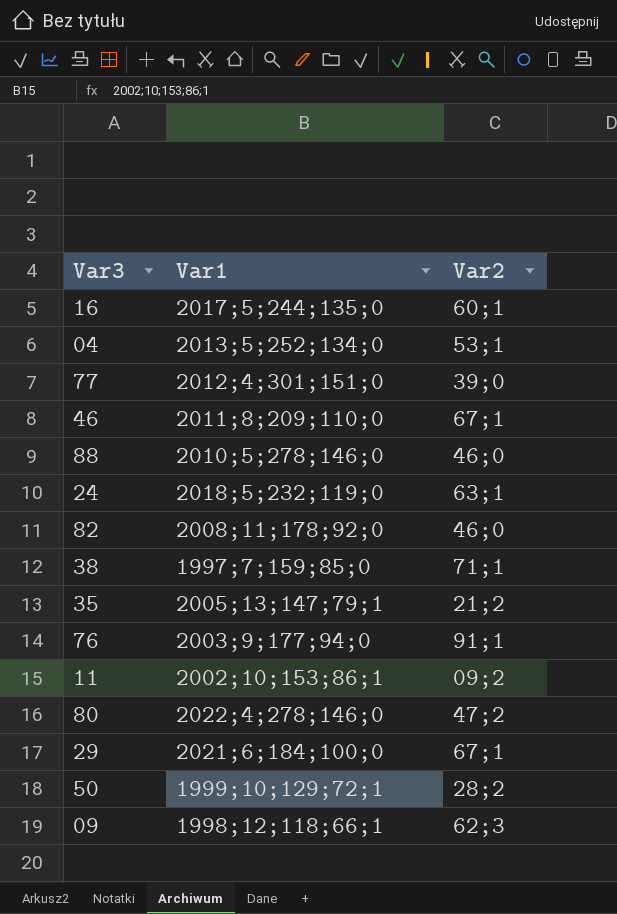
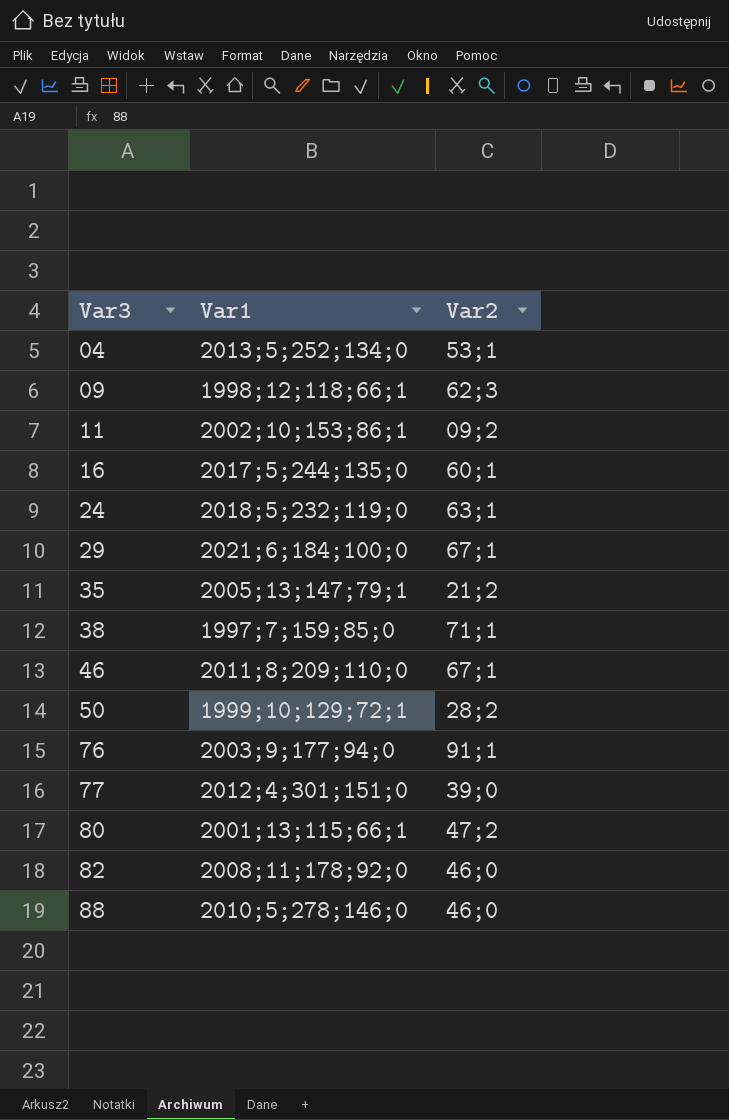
row order: none -> Var3 ascending
80 | Var1: 2022;4;278;146;0 -> 2001;13;115;66;1

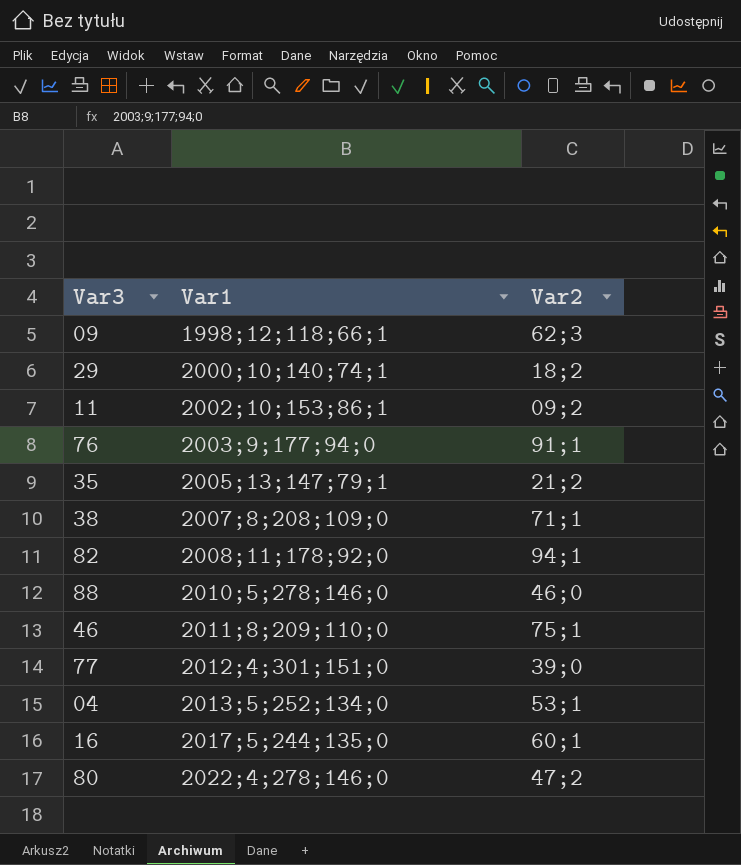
row order: Var3 ascending -> Var1 ascending
row 24: 2018;5;232;119;0 | 63;1 -> none
row 50: 1999;10;129;72;1 | 28;2 -> none
29 | Var1: 2021;6;184;100;0 -> 2000;10;140;74;1
29 | Var2: 67;1 -> 18;2
38 | Var1: 1997;7;159;85;0 -> 2007;8;208;109;0
82 | Var2: 46;0 -> 94;1
46 | Var2: 67;1 -> 75;1
80 | Var1: 2001;13;115;66;1 -> 2022;4;278;146;0

